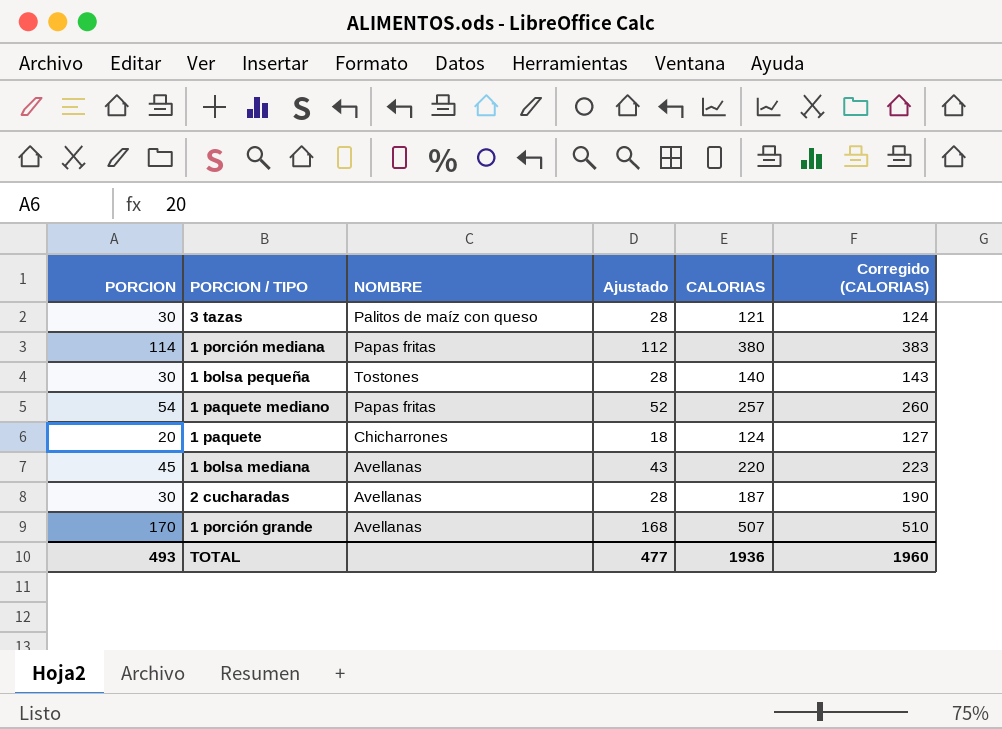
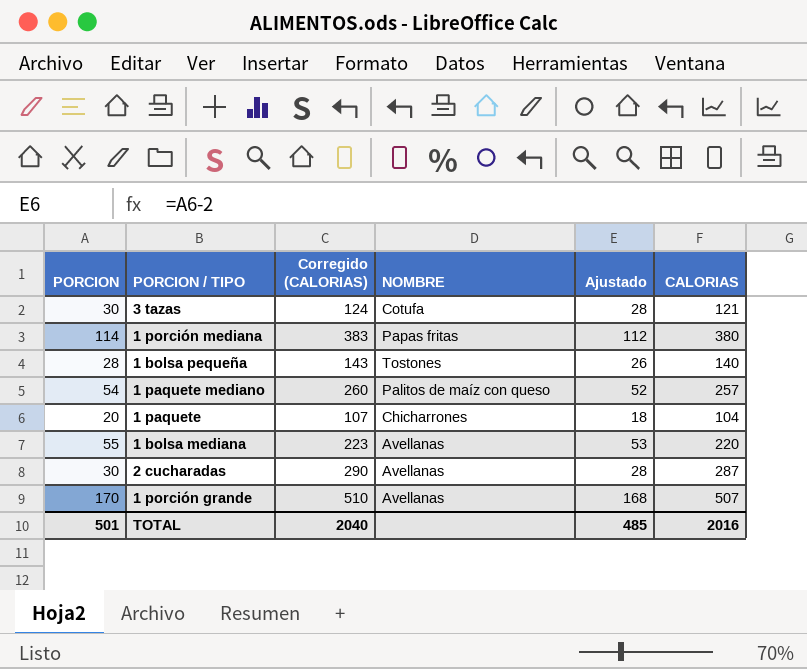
column Corregido (CALORIAS) | position: 6 -> 3
3 tazas | NOMBRE: Palitos de maíz con queso -> Cotufa
1 bolsa pequeña | PORCION: 30 -> 28
1 bolsa pequeña | Ajustado: 28 -> 26
1 paquete mediano | NOMBRE: Papas fritas -> Palitos de maíz con queso
1 paquete | Corregido (CALORIAS): 127 -> 107
1 paquete | CALORIAS: 124 -> 104
1 bolsa mediana | PORCION: 45 -> 55
1 bolsa mediana | Ajustado: 43 -> 53
2 cucharadas | Corregido (CALORIAS): 190 -> 290
2 cucharadas | CALORIAS: 187 -> 287
TOTAL | PORCION: 493 -> 501
TOTAL | Corregido (CALORIAS): 1960 -> 2040
TOTAL | Ajustado: 477 -> 485
TOTAL | CALORIAS: 1936 -> 2016

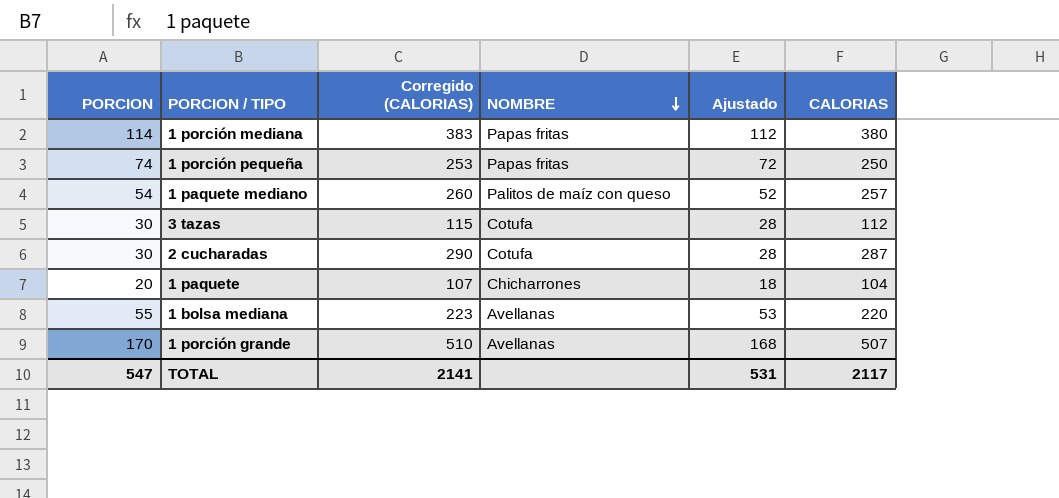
row order: none -> NOMBRE descending
row 1 bolsa pequeña: 28 | 143 | Tostones | 26 | 140 -> none
row 1 porción pequeña: none -> 74 | 253 | Papas fritas | 72 | 250
3 tazas | Corregido (CALORIAS): 124 -> 115
3 tazas | CALORIAS: 121 -> 112
2 cucharadas | NOMBRE: Avellanas -> Cotufa
TOTAL | PORCION: 501 -> 547
TOTAL | Corregido (CALORIAS): 2040 -> 2141
TOTAL | Ajustado: 485 -> 531
TOTAL | CALORIAS: 2016 -> 2117

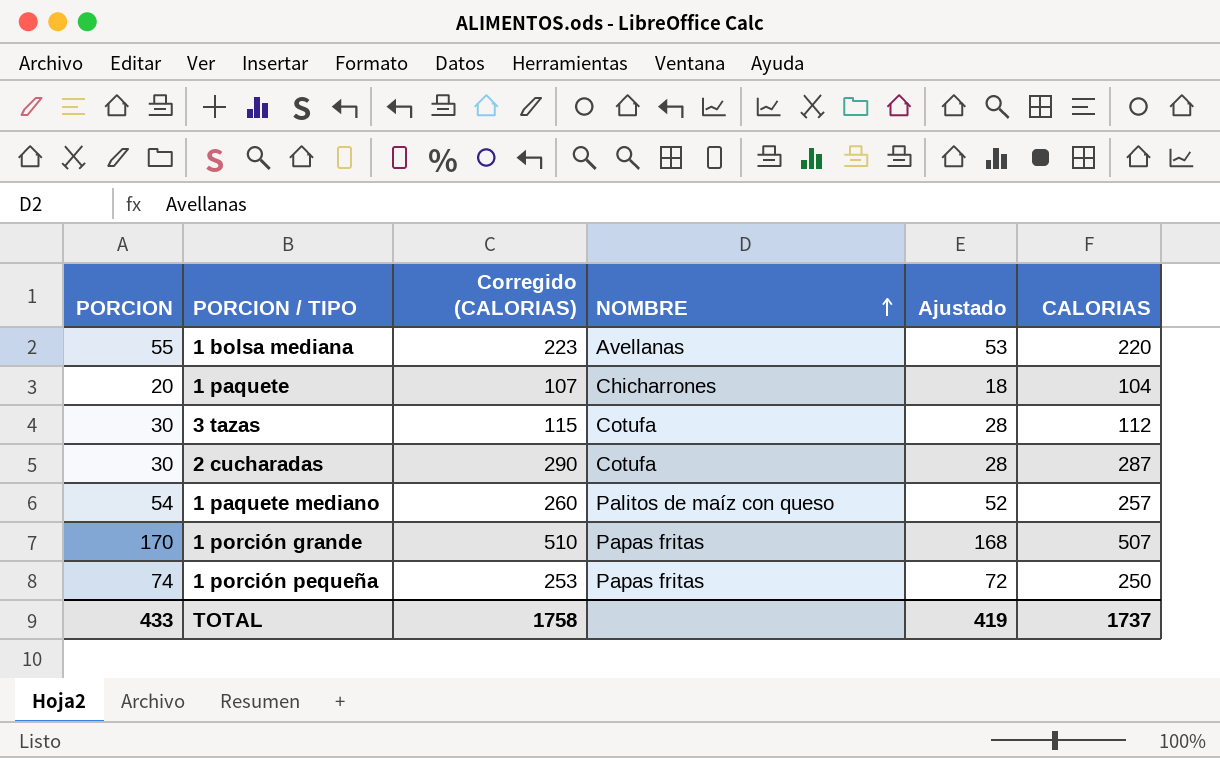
row order: NOMBRE descending -> NOMBRE ascending
row 1 porción mediana: 114 | 383 | Papas fritas | 112 | 380 -> none
1 porción grande | NOMBRE: Avellanas -> Papas fritas
TOTAL | PORCION: 547 -> 433
TOTAL | Corregido (CALORIAS): 2141 -> 1758
TOTAL | Ajustado: 531 -> 419
TOTAL | CALORIAS: 2117 -> 1737

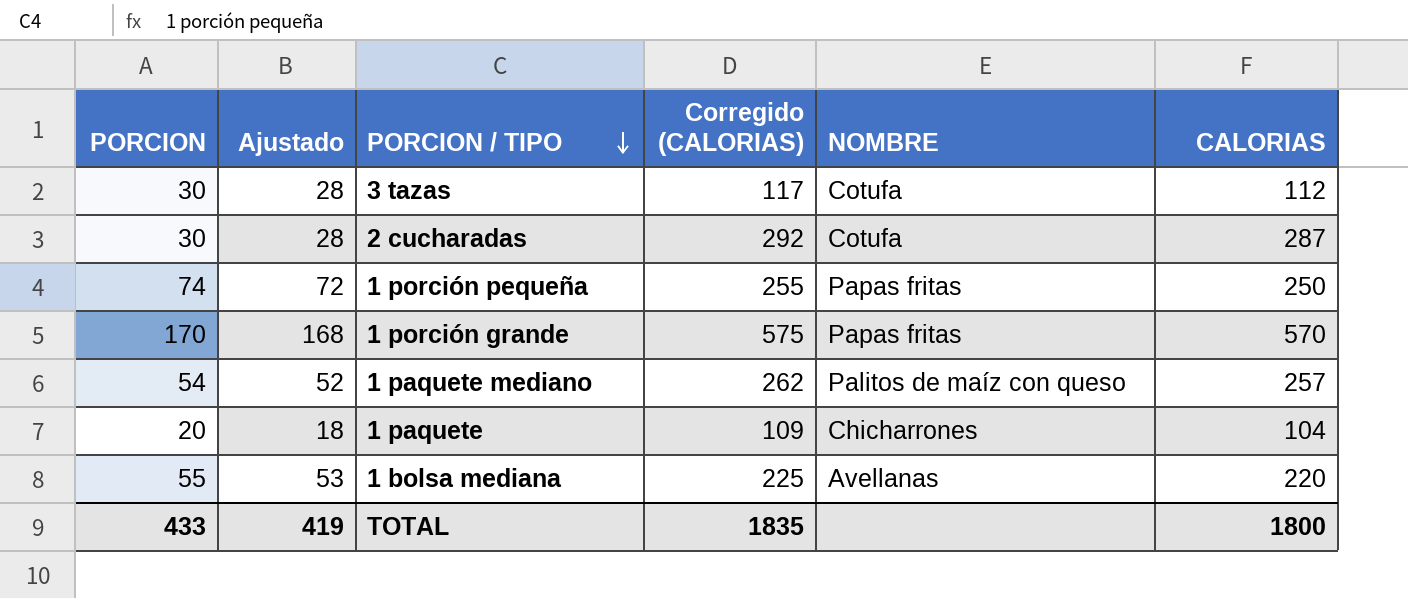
row order: NOMBRE ascending -> PORCION / TIPO descending
column Ajustado | position: 5 -> 2
column Corregido (CALORIAS) | formula: [CALORIAS] + 3 -> [CALORIAS] + 5
1 porción grande | CALORIAS: 507 -> 570
TOTAL | Corregido (CALORIAS): 1758 -> 1835
TOTAL | CALORIAS: 1737 -> 1800

